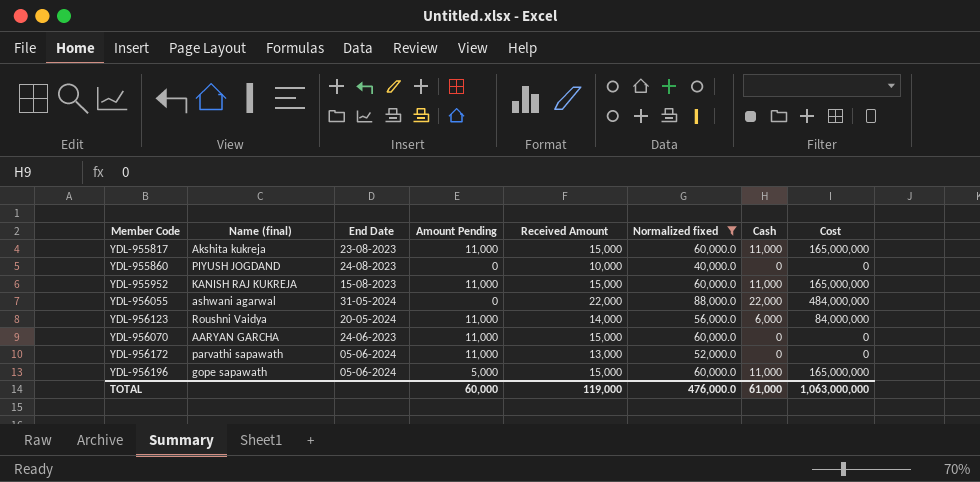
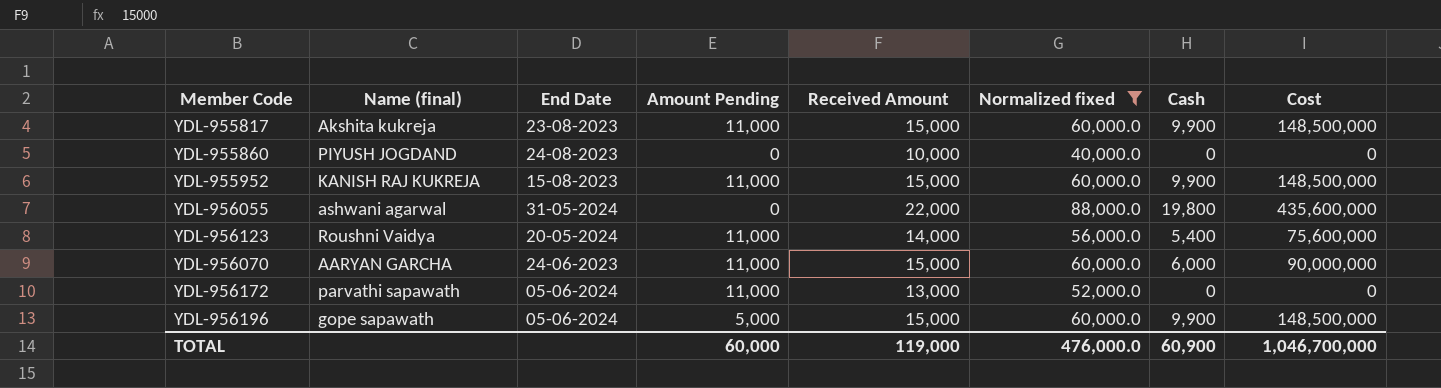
YDL-955817 | Cash: 11,000 -> 9,900
YDL-955817 | Cost: 165,000,000 -> 148,500,000
YDL-955952 | Cash: 11,000 -> 9,900
YDL-955952 | Cost: 165,000,000 -> 148,500,000
YDL-956055 | Cash: 22,000 -> 19,800
YDL-956055 | Cost: 484,000,000 -> 435,600,000
YDL-956123 | Cash: 6,000 -> 5,400
YDL-956123 | Cost: 84,000,000 -> 75,600,000
YDL-956070 | Cash: 0 -> 6,000
YDL-956070 | Cost: 0 -> 90,000,000
YDL-956196 | Cash: 11,000 -> 9,900
YDL-956196 | Cost: 165,000,000 -> 148,500,000
TOTAL | Cash: 61,000 -> 60,900
TOTAL | Cost: 1,063,000,000 -> 1,046,700,000

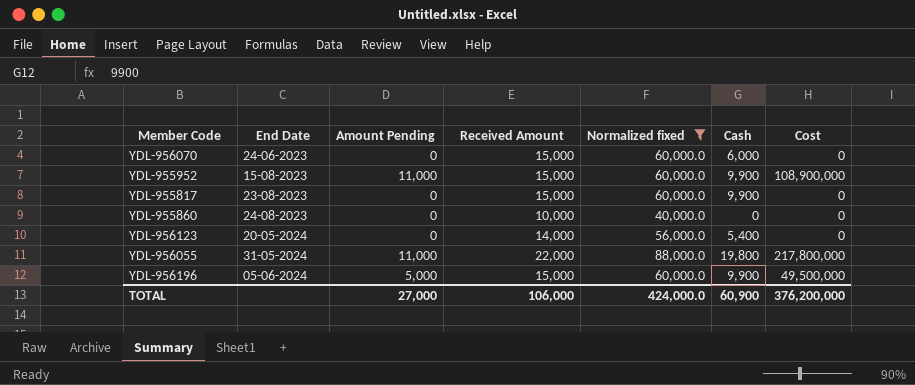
row order: none -> End Date ascending
column Name (final) | position: 2 -> none
column Cost | formula: [Received Amount] * [Cash] -> [Amount Pending] * [Cash]
row YDL-956172: parvathi sapawath | 05-06-2024 | 11,000 | 13,000 | 52,000.0 | 0 | 0 -> none
YDL-956070 | Amount Pending: 11,000 -> 0
YDL-955817 | Amount Pending: 11,000 -> 0
YDL-956123 | Amount Pending: 11,000 -> 0
YDL-956055 | Amount Pending: 0 -> 11,000
TOTAL | Amount Pending: 60,000 -> 27,000
TOTAL | Received Amount: 119,000 -> 106,000
TOTAL | Normalized fixed: 476,000.0 -> 424,000.0
TOTAL | Cost: 1,046,700,000 -> 376,200,000

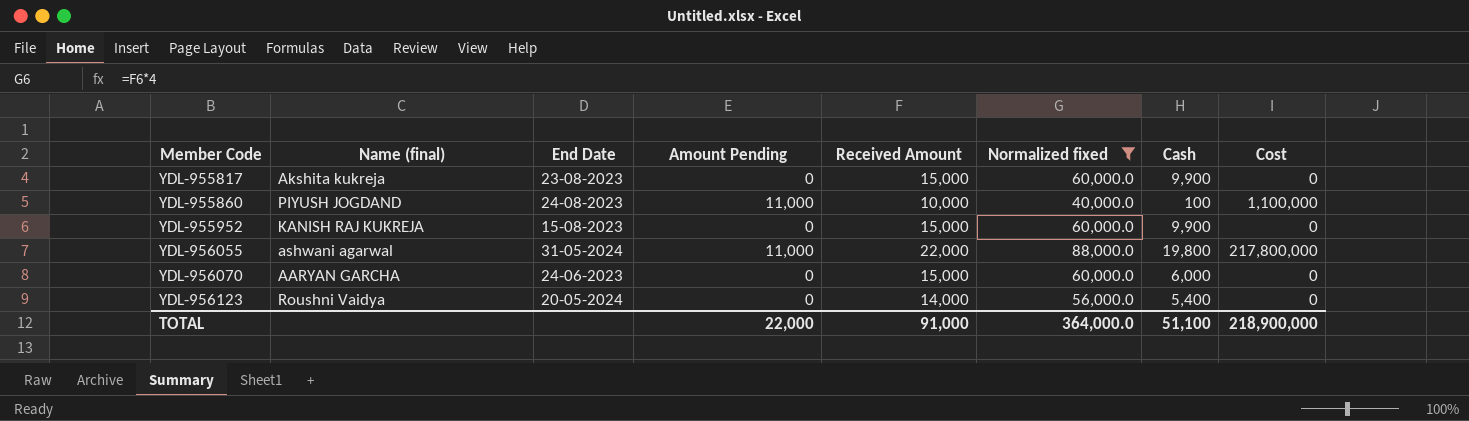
row order: End Date ascending -> Member Code ascending
column Name (final) | position: none -> 2
row YDL-956196: 05-06-2024 | 5,000 | 15,000 | 60,000.0 | 9,900 | 49,500,000 -> none
YDL-955860 | Amount Pending: 0 -> 11,000
YDL-955860 | Cash: 0 -> 100
YDL-955860 | Cost: 0 -> 1,100,000
YDL-955952 | Amount Pending: 11,000 -> 0
YDL-955952 | Cost: 108,900,000 -> 0
TOTAL | Amount Pending: 27,000 -> 22,000
TOTAL | Received Amount: 106,000 -> 91,000
TOTAL | Normalized fixed: 424,000.0 -> 364,000.0
TOTAL | Cash: 60,900 -> 51,100
TOTAL | Cost: 376,200,000 -> 218,900,000

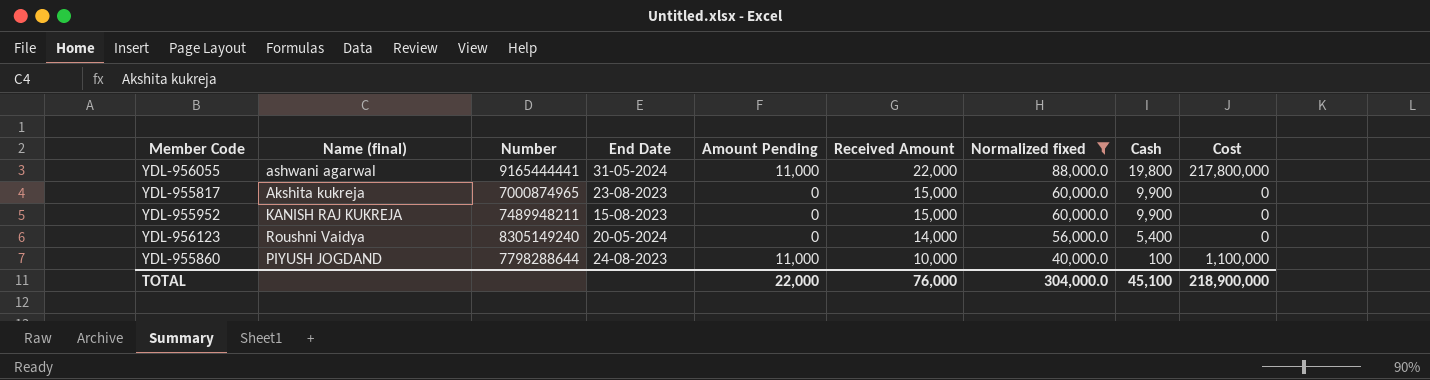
row order: Member Code ascending -> Received Amount descending
column Number | position: none -> 3
row YDL-956070: AARYAN GARCHA | 24-06-2023 | 0 | 15,000 | 60,000.0 | 6,000 | 0 -> none
TOTAL | Received Amount: 91,000 -> 76,000
TOTAL | Normalized fixed: 364,000.0 -> 304,000.0
TOTAL | Cash: 51,100 -> 45,100

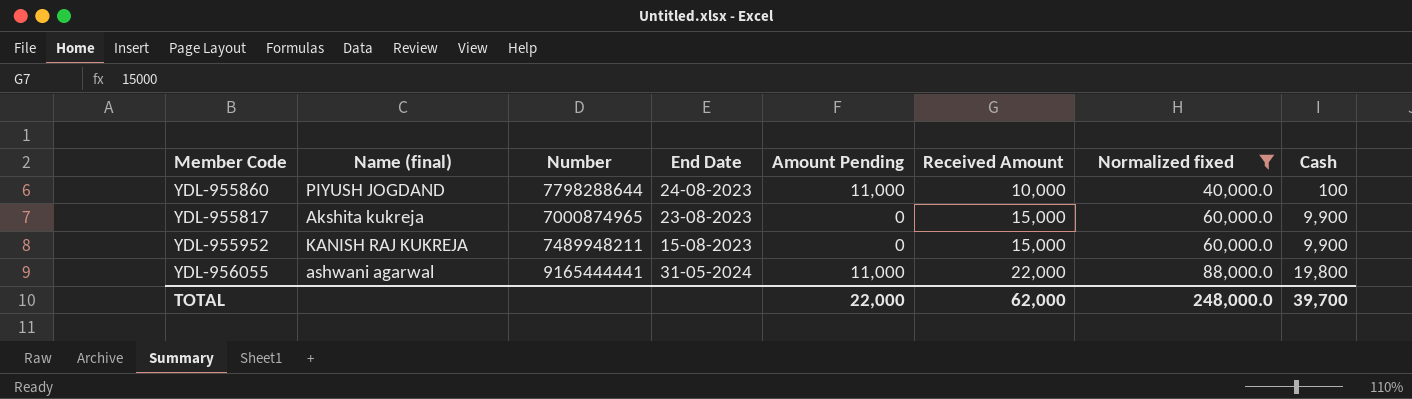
row order: Received Amount descending -> Received Amount ascending
column Cost | formula: [Amount Pending] * [Cash] -> none
row YDL-956123: Roushni Vaidya | 8305149240 | 20-05-2024 | 0 | 14,000 | 56,000.0 | 5,400 | 0 -> none
TOTAL | Received Amount: 76,000 -> 62,000
TOTAL | Normalized fixed: 304,000.0 -> 248,000.0
TOTAL | Cash: 45,100 -> 39,700

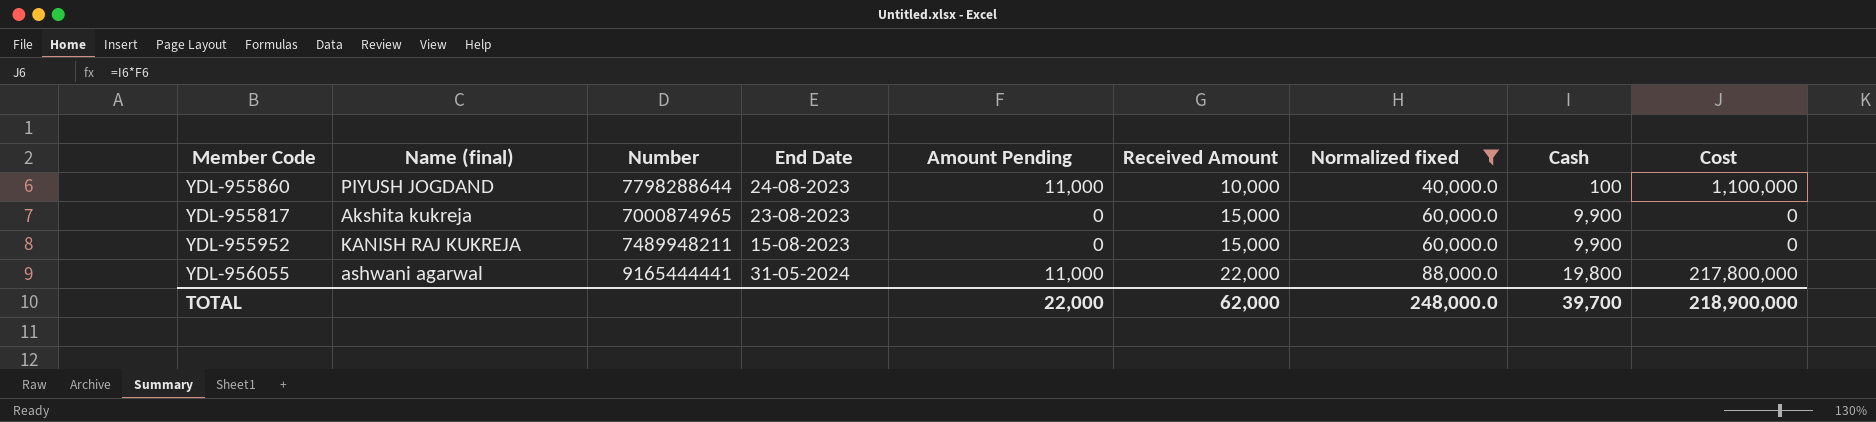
column Cost | formula: none -> [Amount Pending] * [Cash]

